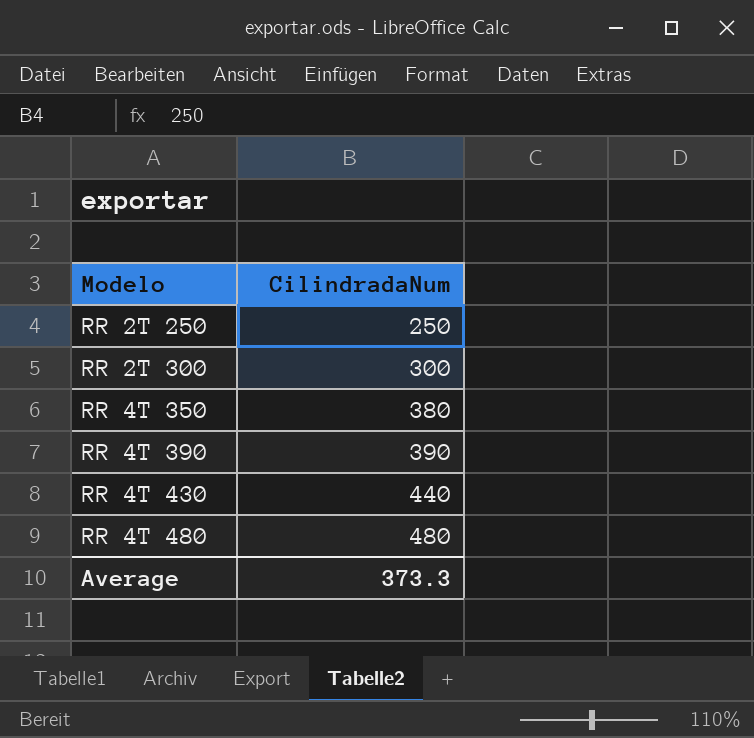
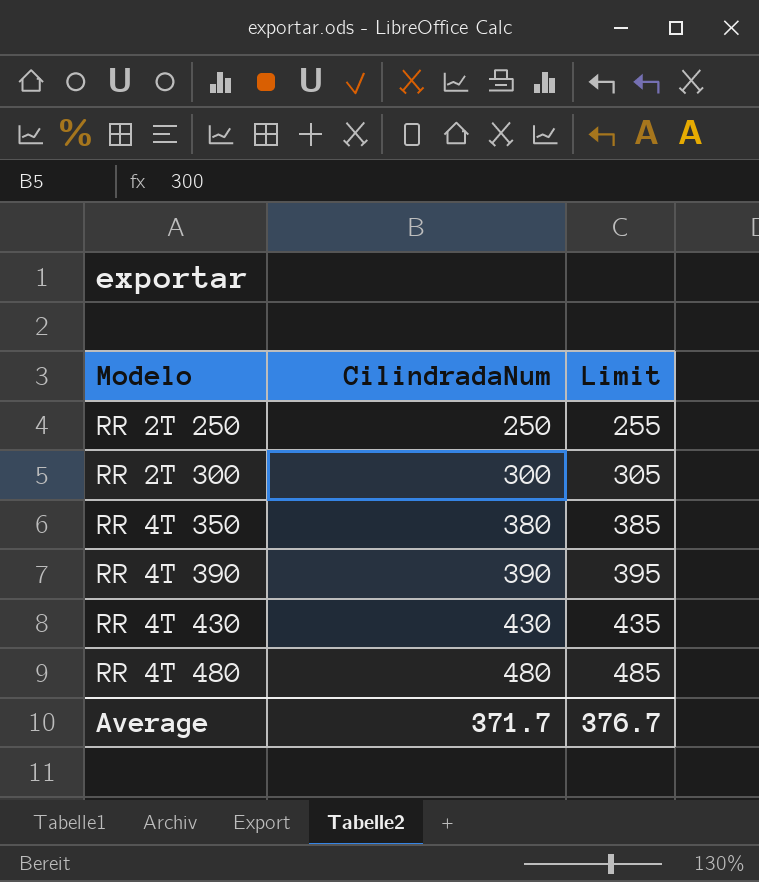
column Limit | formula: none -> [CilindradaNum] + 5
RR 4T 430 | CilindradaNum: 440 -> 430
Average | CilindradaNum: 373.3 -> 371.7

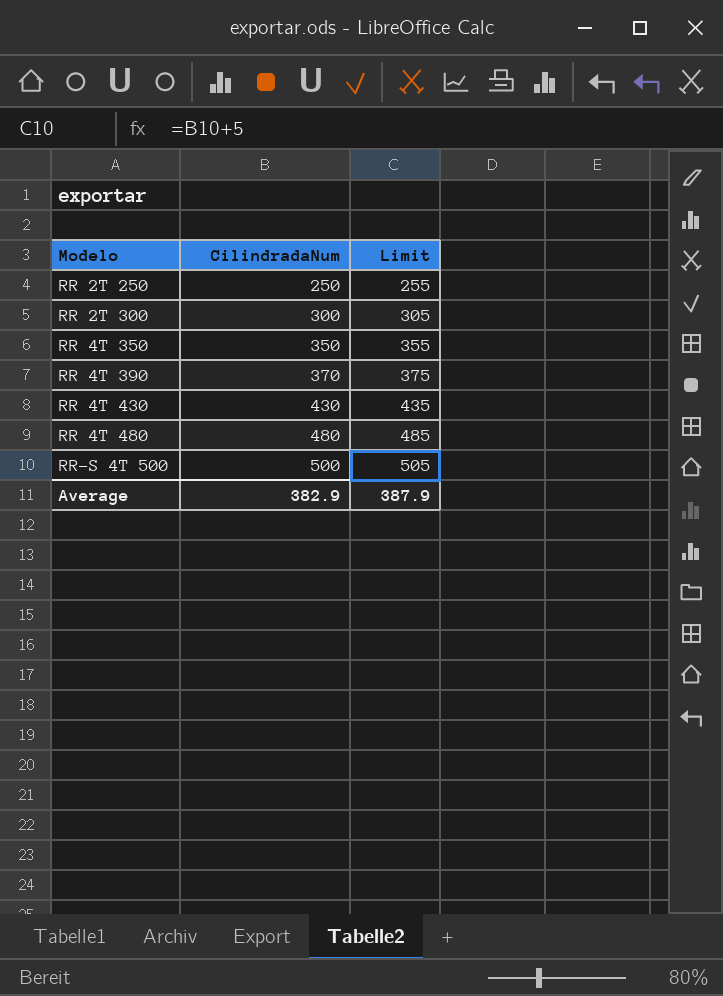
RR 4T 350 | CilindradaNum: 380 -> 350
RR 4T 350 | Limit: 385 -> 355
RR 4T 390 | CilindradaNum: 390 -> 370
RR 4T 390 | Limit: 395 -> 375
row RR-S 4T 500: none -> 500 | 505
Average | CilindradaNum: 371.7 -> 382.9
Average | Limit: 376.7 -> 387.9

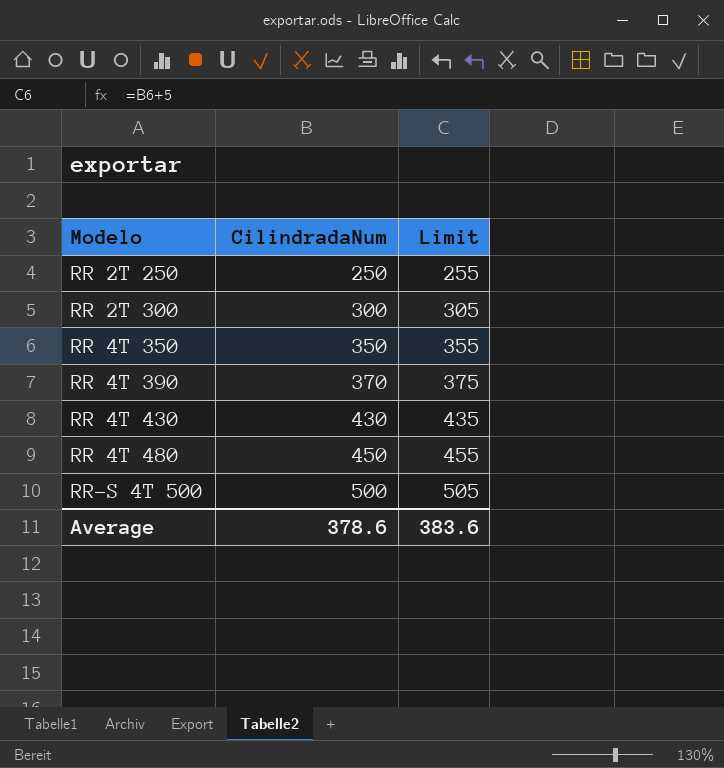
RR 4T 480 | CilindradaNum: 480 -> 450
RR 4T 480 | Limit: 485 -> 455
Average | CilindradaNum: 382.9 -> 378.6
Average | Limit: 387.9 -> 383.6

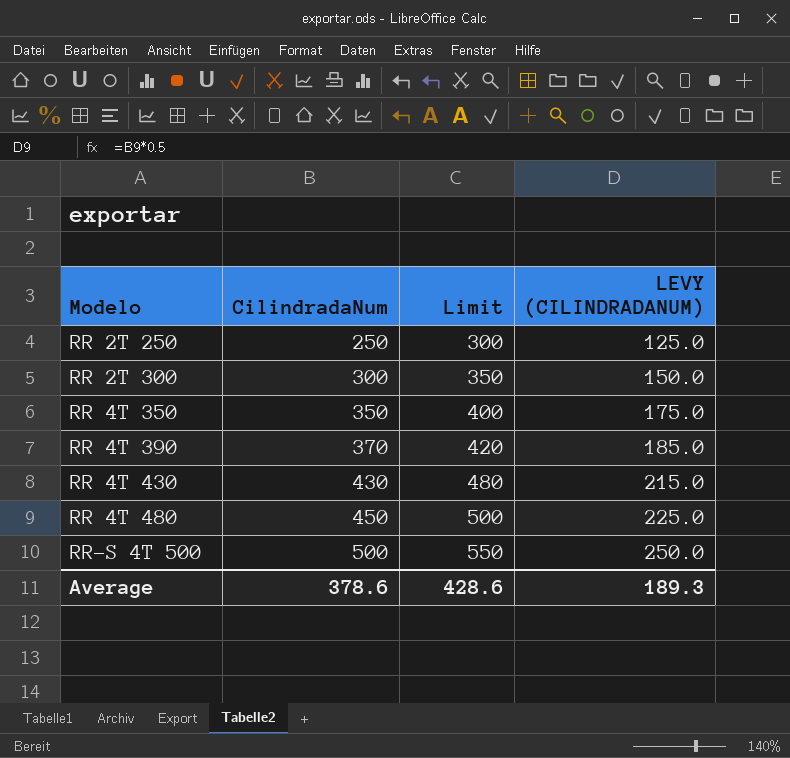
column Limit | formula: [CilindradaNum] + 5 -> [CilindradaNum] + 50
column LEVY (CILINDRADANUM) | formula: none -> [CilindradaNum] * 0.5
Average | Limit: 383.6 -> 428.6

